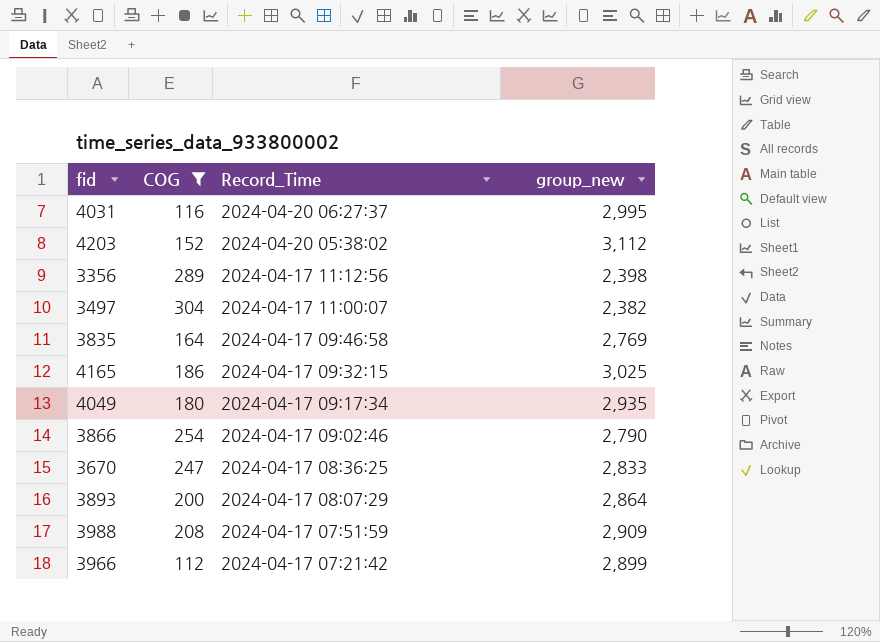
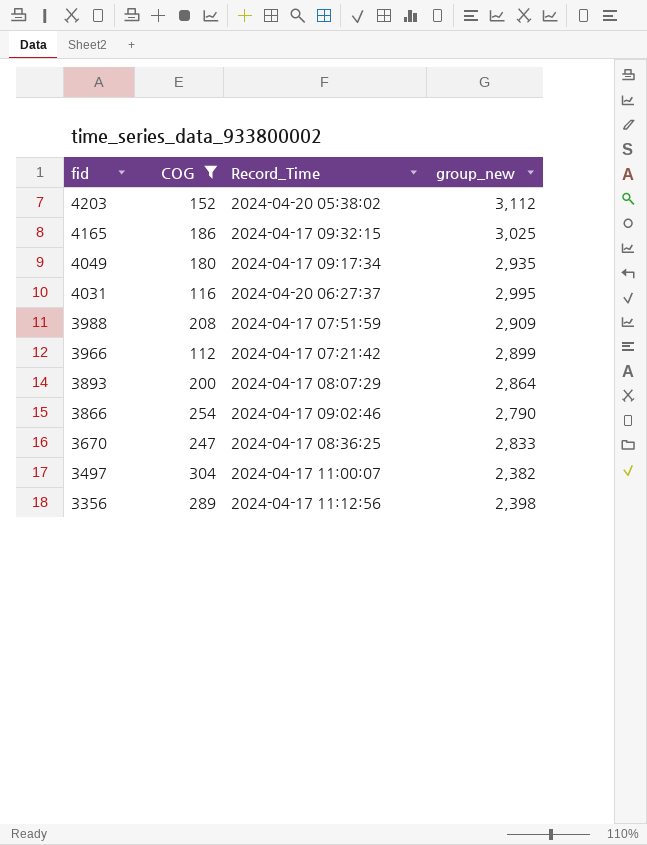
row order: Record_Time descending -> fid descending
row 3835: 164 | 2024-04-17 09:46:58 | 2,769 -> none

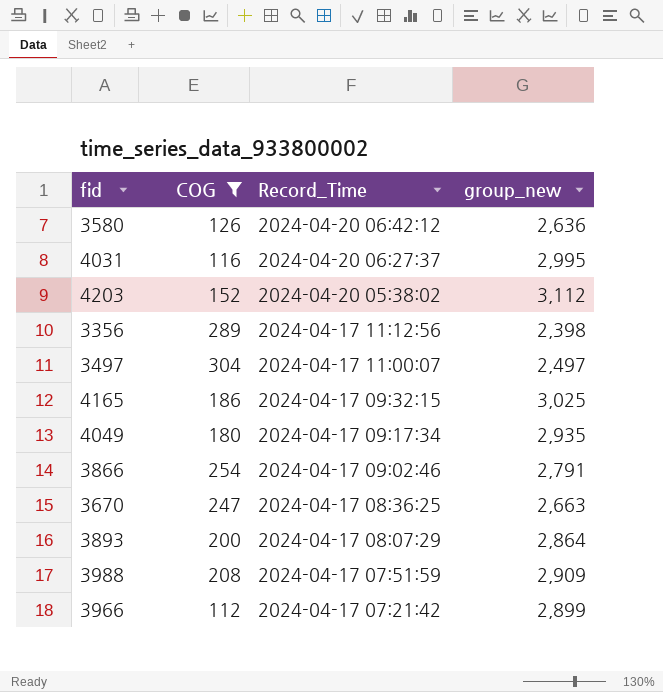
row order: fid descending -> Record_Time descending
row 3580: none -> 126 | 2024-04-20 06:42:12 | 2,636
3497 | group_new: 2,382 -> 2,497
3866 | group_new: 2,790 -> 2,791
3670 | group_new: 2,833 -> 2,663

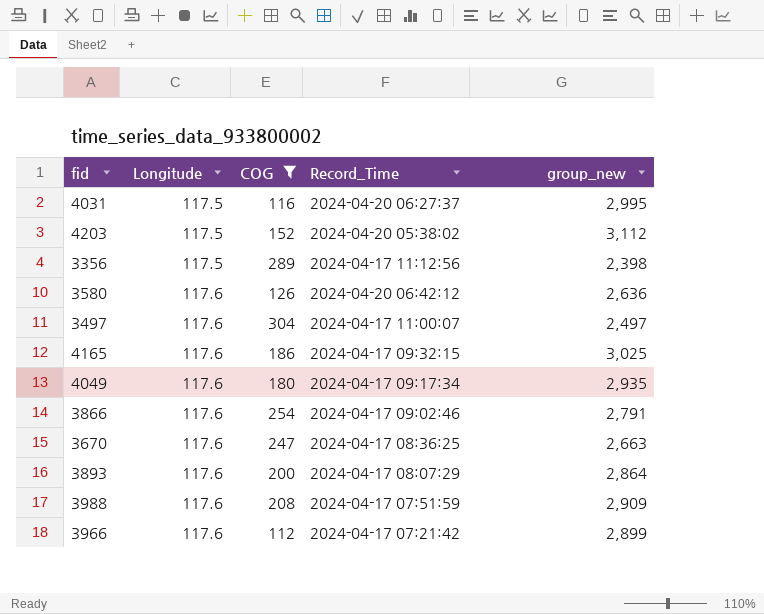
row order: Record_Time descending -> Longitude ascending
column Longitude | position: none -> 2

